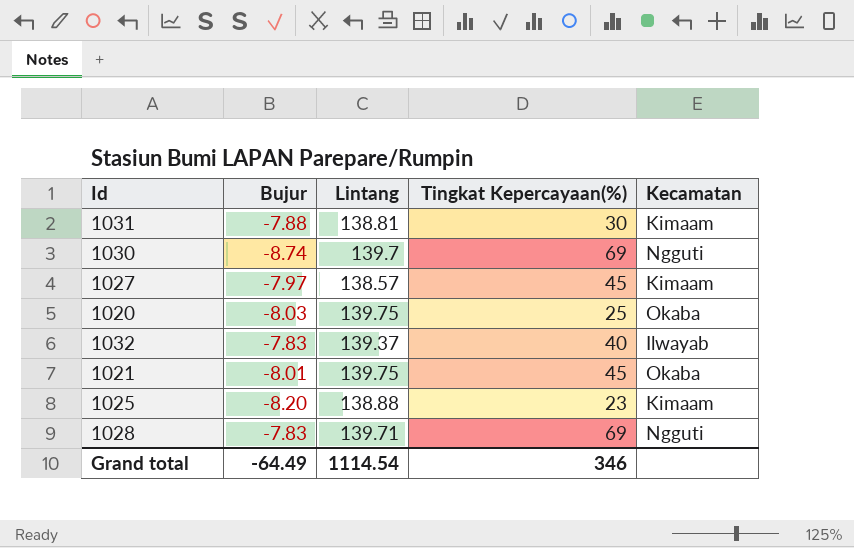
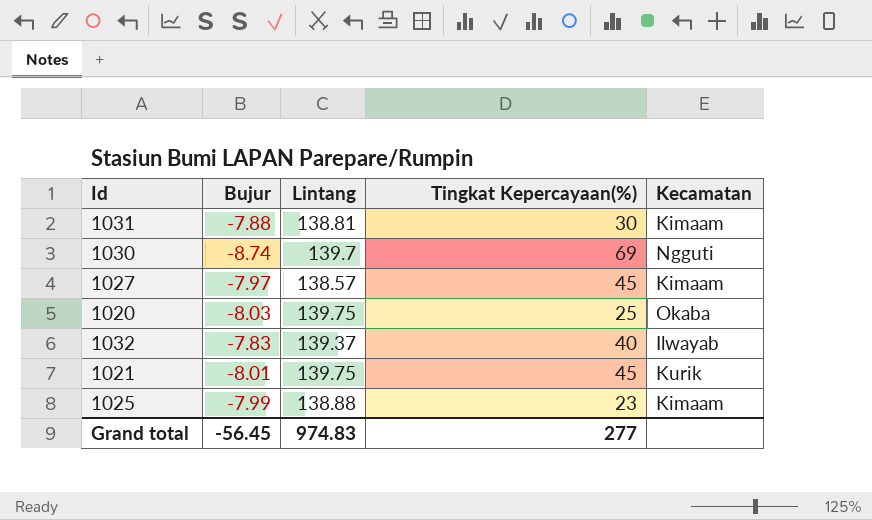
row 1028: -7.83 | 139.71 | 69 | Ngguti -> none
1021 | Kecamatan: Okaba -> Kurik
1025 | Bujur: -8.20 -> -7.99
Grand total | Bujur: -64.49 -> -56.45
Grand total | Lintang: 1114.54 -> 974.83
Grand total | Tingkat Kepercayaan(%): 346 -> 277

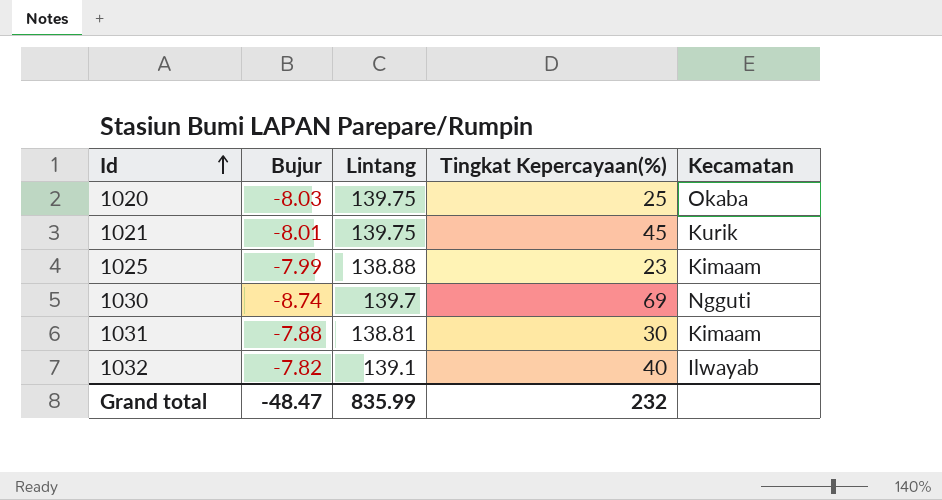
row order: none -> Id ascending
row 1027: -7.97 | 138.57 | 45 | Kimaam -> none
1032 | Bujur: -7.83 -> -7.82
1032 | Lintang: 139.37 -> 139.1
Grand total | Bujur: -56.45 -> -48.47
Grand total | Lintang: 974.83 -> 835.99
Grand total | Tingkat Kepercayaan(%): 277 -> 232

